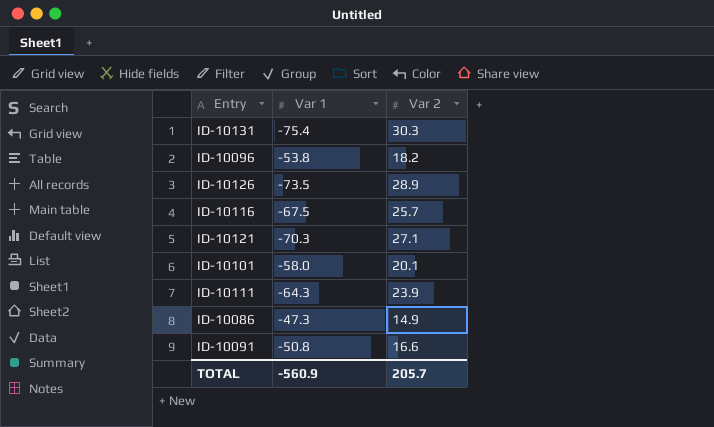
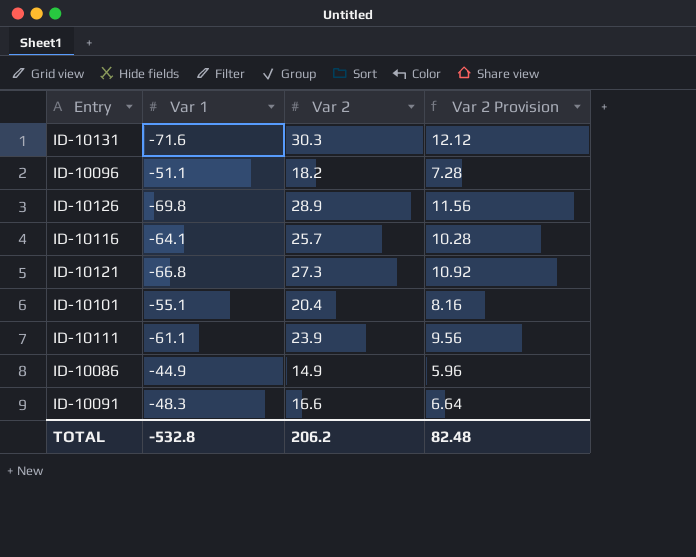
column Var 2 Provision | formula: none -> [Var 2] * 0.4
ID-10131 | Var 1: -75.4 -> -71.6
ID-10096 | Var 1: -53.8 -> -51.1
ID-10126 | Var 1: -73.5 -> -69.8
ID-10116 | Var 1: -67.5 -> -64.1
ID-10121 | Var 1: -70.3 -> -66.8
ID-10121 | Var 2: 27.1 -> 27.3
ID-10101 | Var 1: -58.0 -> -55.1
ID-10101 | Var 2: 20.1 -> 20.4
ID-10111 | Var 1: -64.3 -> -61.1
ID-10086 | Var 1: -47.3 -> -44.9
ID-10091 | Var 1: -50.8 -> -48.3
TOTAL | Var 1: -560.9 -> -532.8
TOTAL | Var 2: 205.7 -> 206.2

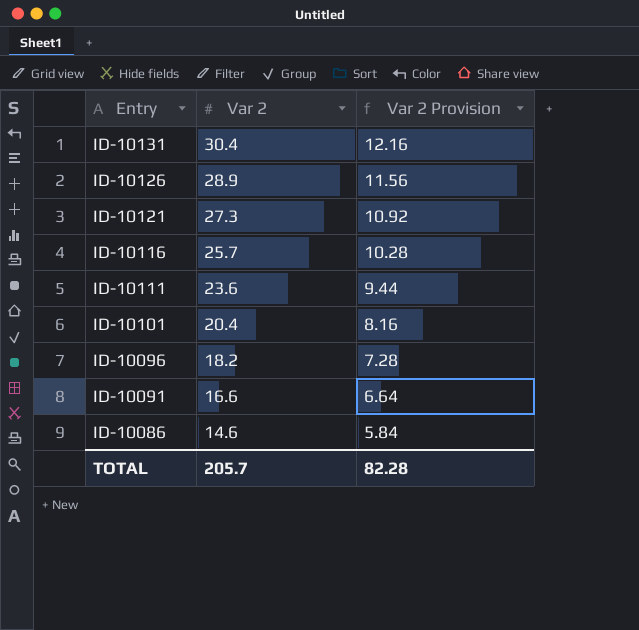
row order: none -> Entry descending
column Var 1 | position: 2 -> none
ID-10131 | Var 2: 30.3 -> 30.4
ID-10131 | Var 2 Provision: 12.12 -> 12.16
ID-10111 | Var 2: 23.9 -> 23.6
ID-10111 | Var 2 Provision: 9.56 -> 9.44
ID-10086 | Var 2: 14.9 -> 14.6
ID-10086 | Var 2 Provision: 5.96 -> 5.84
TOTAL | Var 2: 206.2 -> 205.7
TOTAL | Var 2 Provision: 82.48 -> 82.28

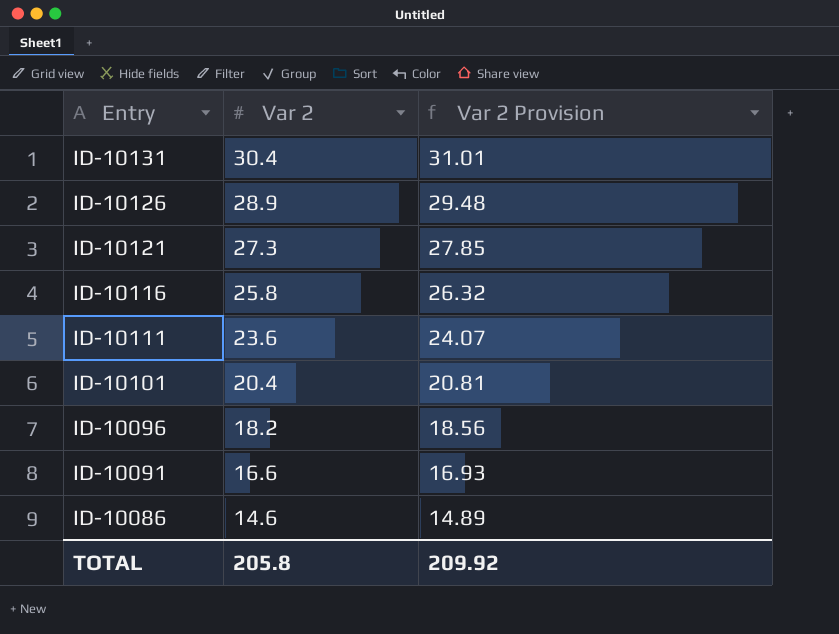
column Var 2 Provision | formula: [Var 2] * 0.4 -> [Var 2] * 1.02
ID-10116 | Var 2: 25.7 -> 25.8
TOTAL | Var 2: 205.7 -> 205.8
TOTAL | Var 2 Provision: 82.28 -> 209.92

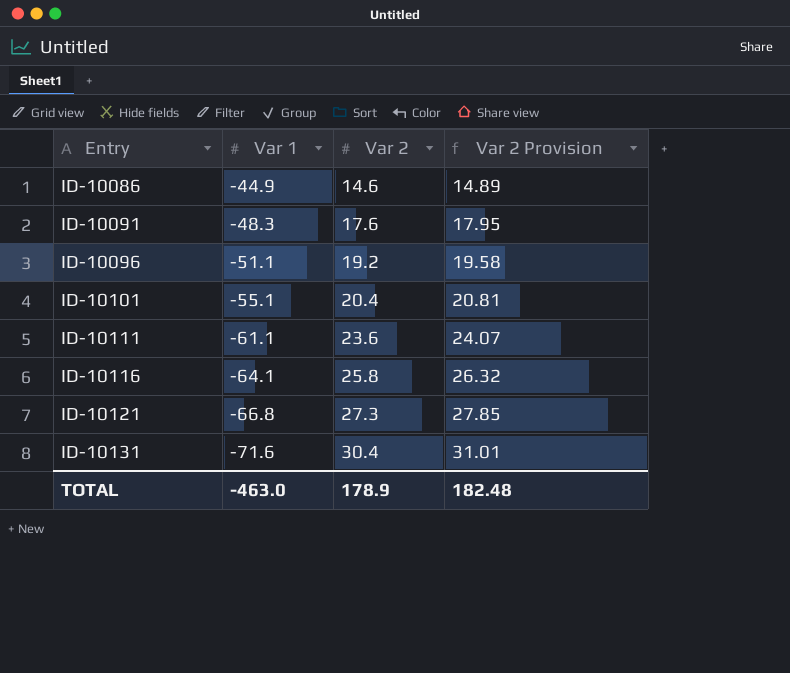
row order: Entry descending -> Entry ascending
column Var 1 | position: none -> 2
row ID-10126: 28.9 | 29.48 -> none
ID-10091 | Var 2: 16.6 -> 17.6
ID-10091 | Var 2 Provision: 16.93 -> 17.95
ID-10096 | Var 2: 18.2 -> 19.2
ID-10096 | Var 2 Provision: 18.56 -> 19.58
TOTAL | Var 2: 205.8 -> 178.9
TOTAL | Var 2 Provision: 209.92 -> 182.48

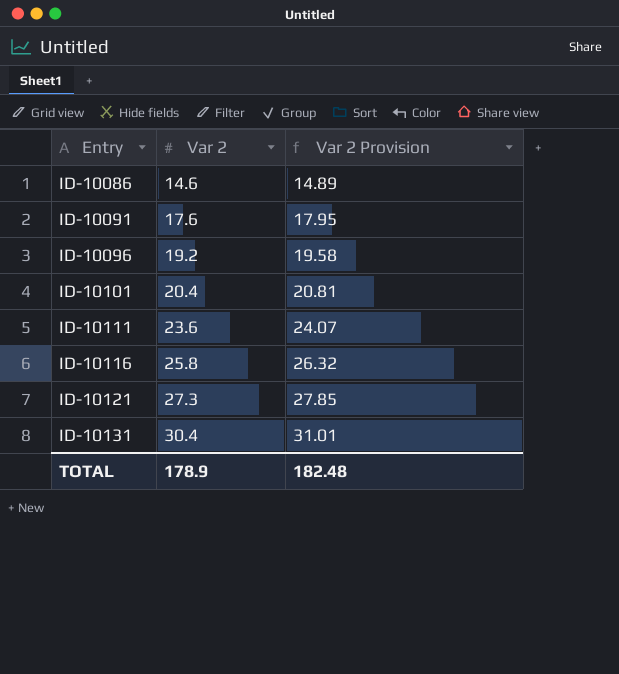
column Var 1 | position: 2 -> none

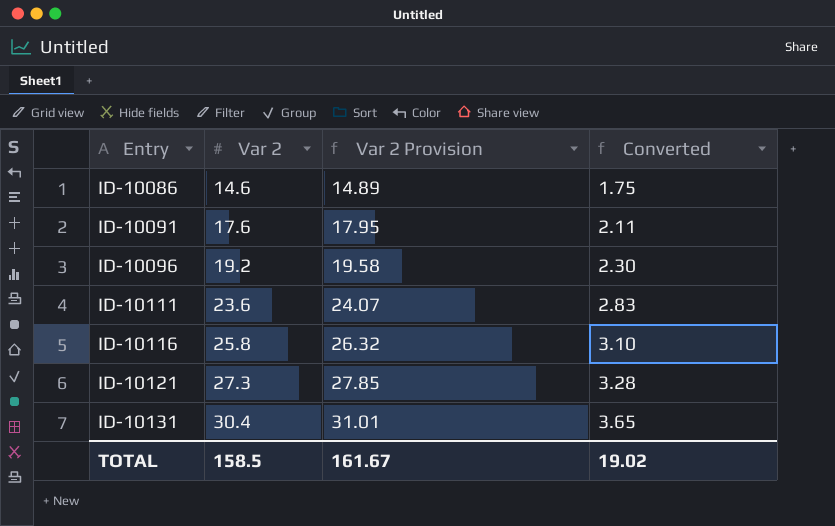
column Converted | formula: none -> [Var 2] * 0.12
row ID-10101: 20.4 | 20.81 -> none
TOTAL | Var 2: 178.9 -> 158.5
TOTAL | Var 2 Provision: 182.48 -> 161.67

